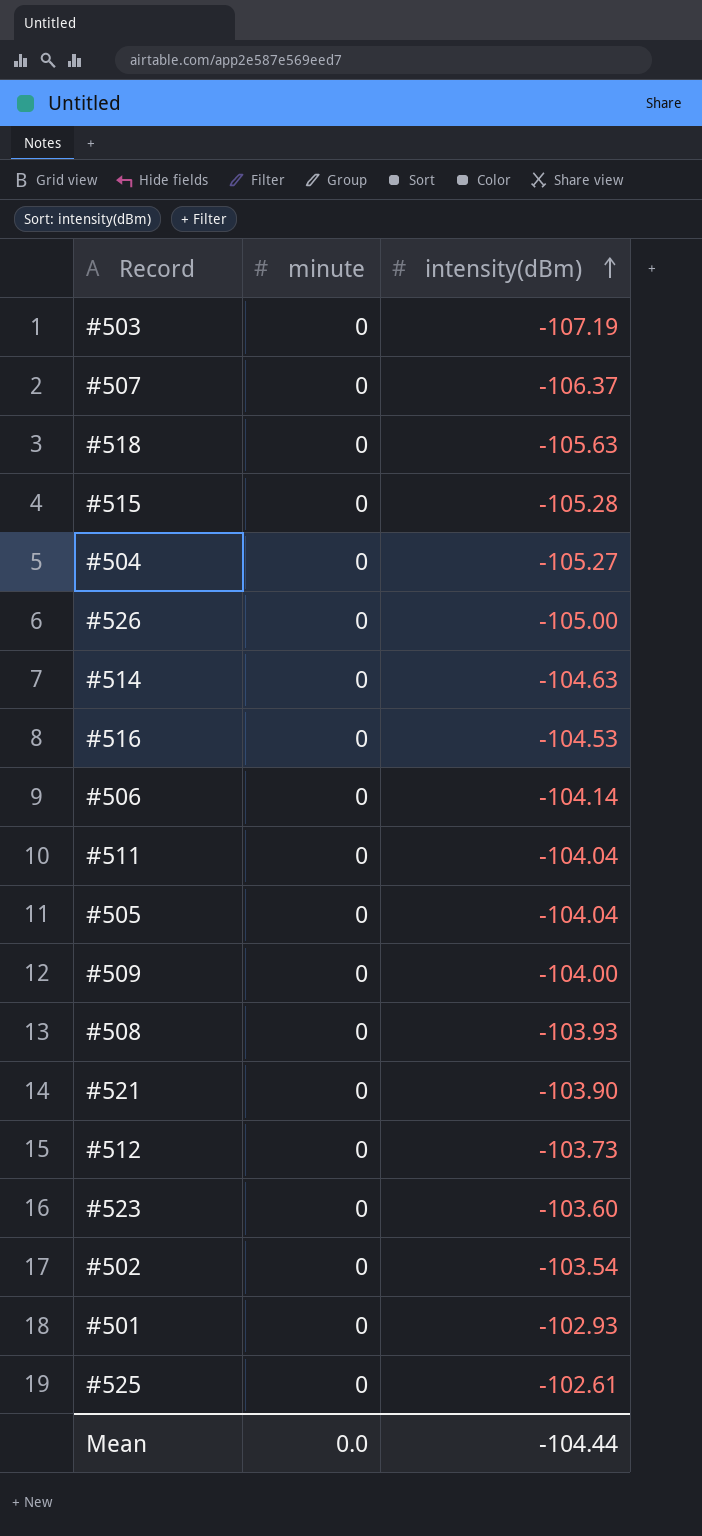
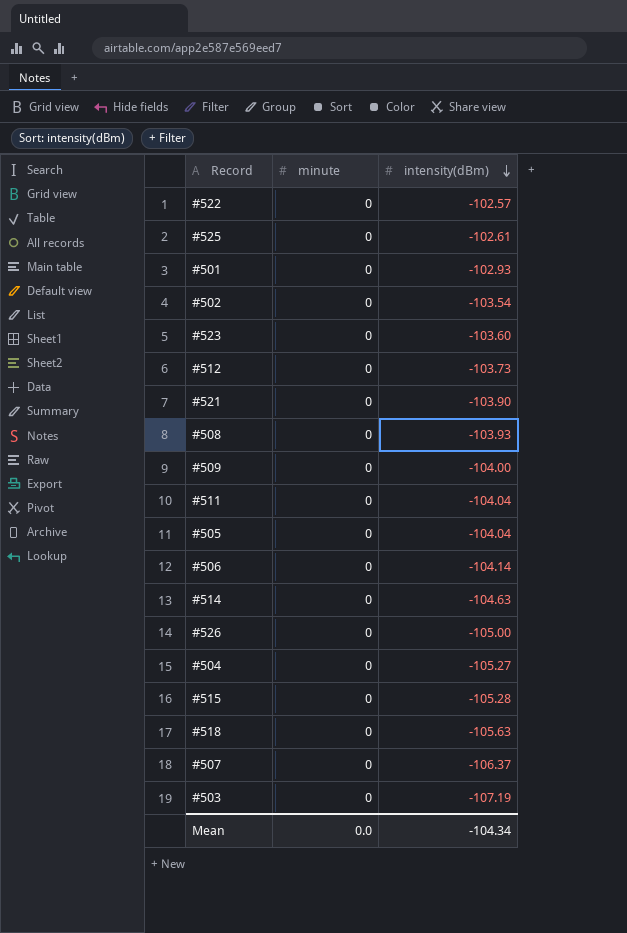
row order: intensity(dBm) ascending -> intensity(dBm) descending
row #516: 0 | -104.53 -> none
row #522: none -> 0 | -102.57
Mean | intensity(dBm): -104.44 -> -104.34

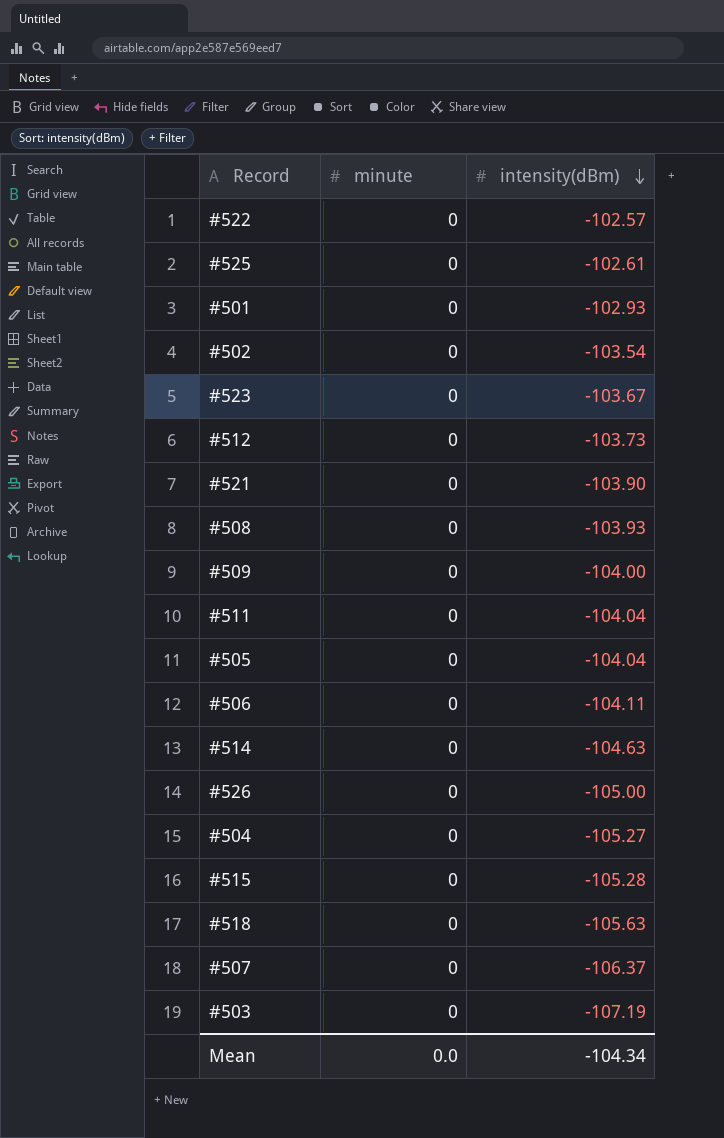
#523 | intensity(dBm): -103.60 -> -103.67
#506 | intensity(dBm): -104.14 -> -104.11

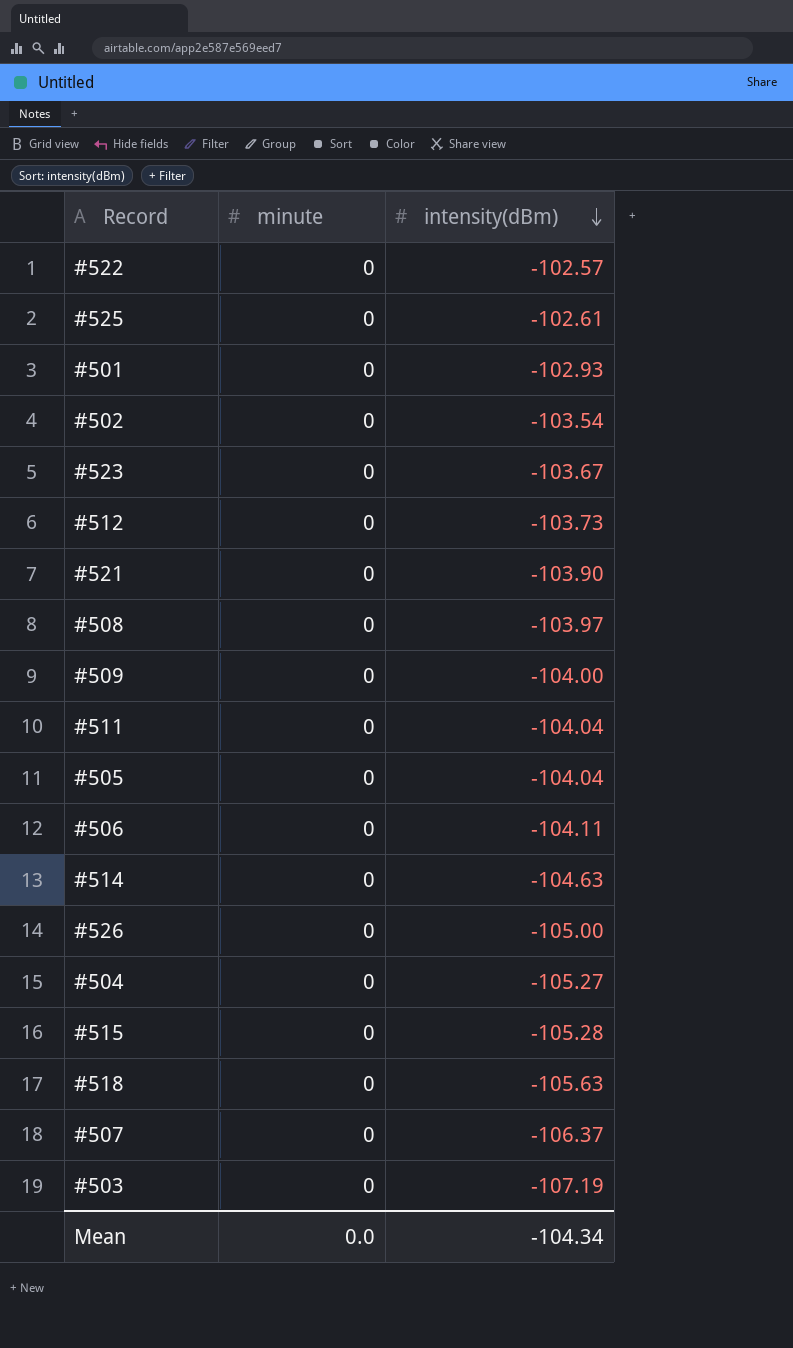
#508 | intensity(dBm): -103.93 -> -103.97

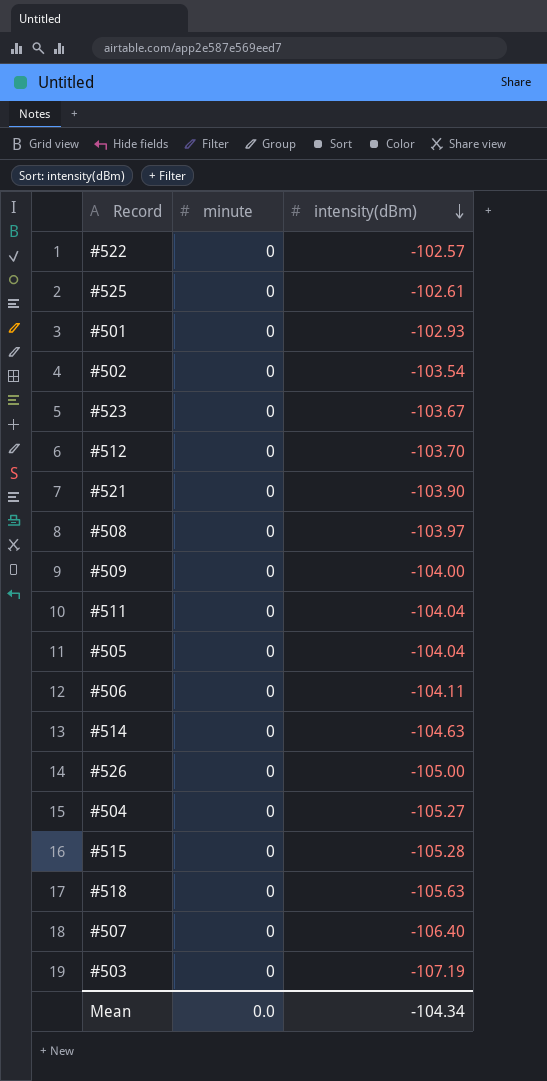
#512 | intensity(dBm): -103.73 -> -103.70
#507 | intensity(dBm): -106.37 -> -106.40

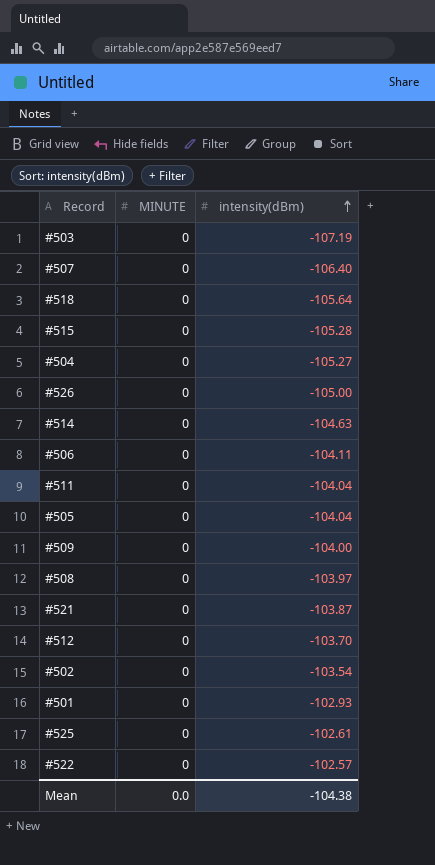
row order: intensity(dBm) descending -> intensity(dBm) ascending
column name: minute -> MINUTE
row #523: 0 | -103.67 -> none
#518 | intensity(dBm): -105.63 -> -105.64
#521 | intensity(dBm): -103.90 -> -103.87
Mean | intensity(dBm): -104.34 -> -104.38

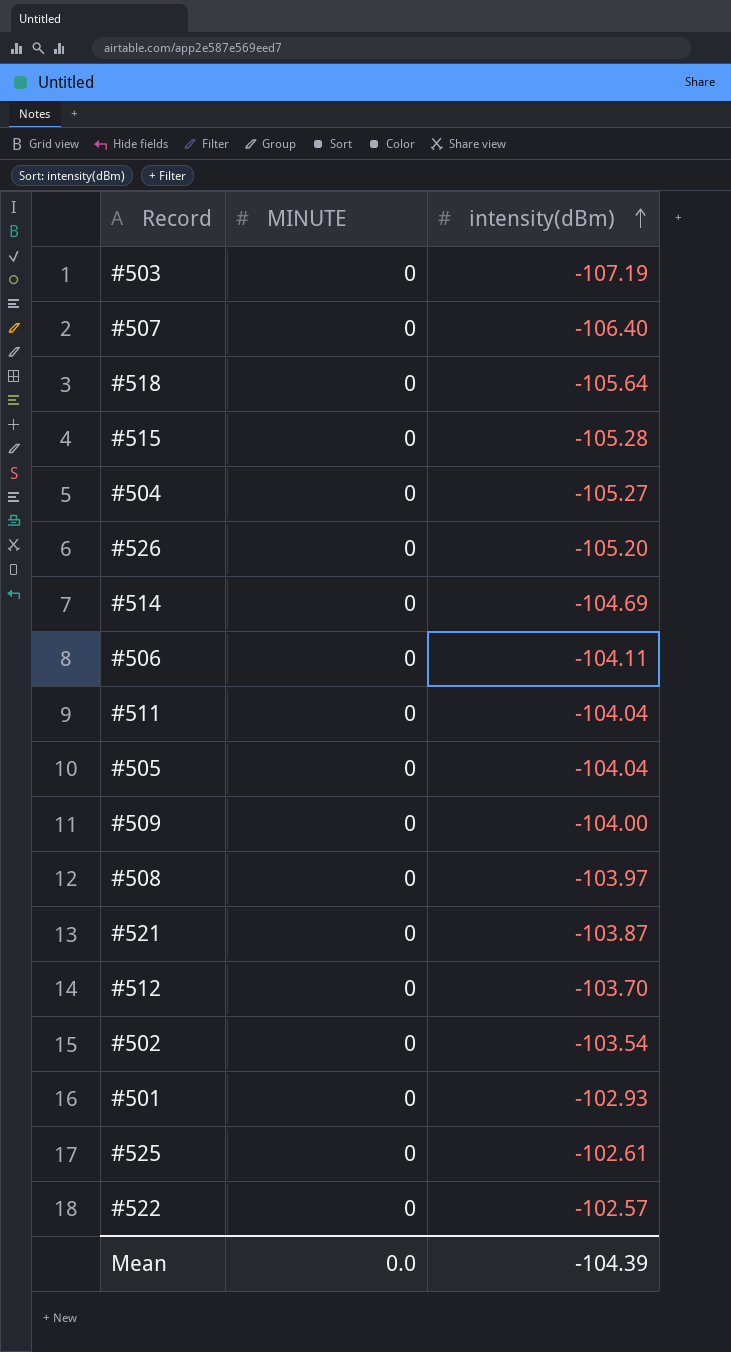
#526 | intensity(dBm): -105.00 -> -105.20
#514 | intensity(dBm): -104.63 -> -104.69
Mean | intensity(dBm): -104.38 -> -104.39

